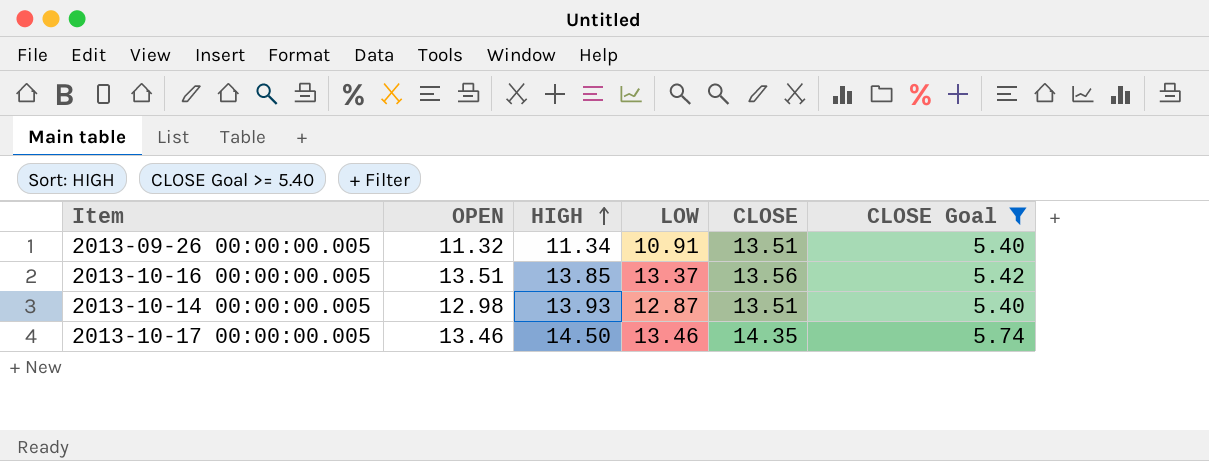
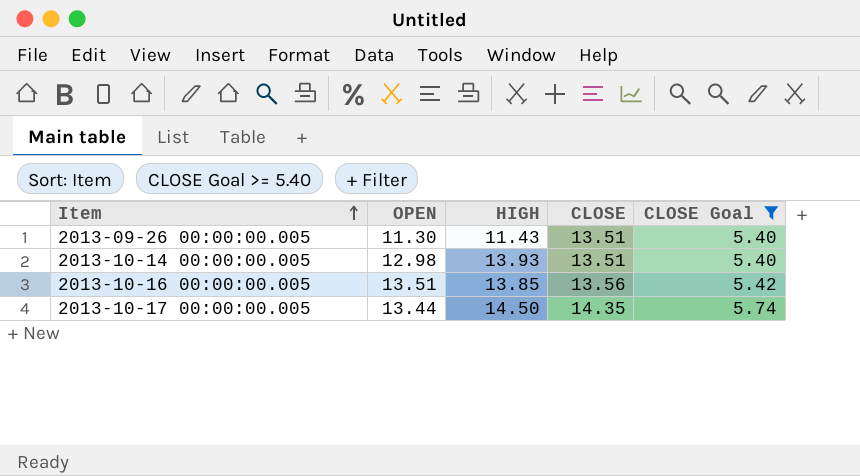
row order: HIGH ascending -> Item ascending
column LOW | position: 4 -> none
2013-09-26 00:00:00.005 | OPEN: 11.32 -> 11.30
2013-09-26 00:00:00.005 | HIGH: 11.34 -> 11.43
2013-10-17 00:00:00.005 | OPEN: 13.46 -> 13.44

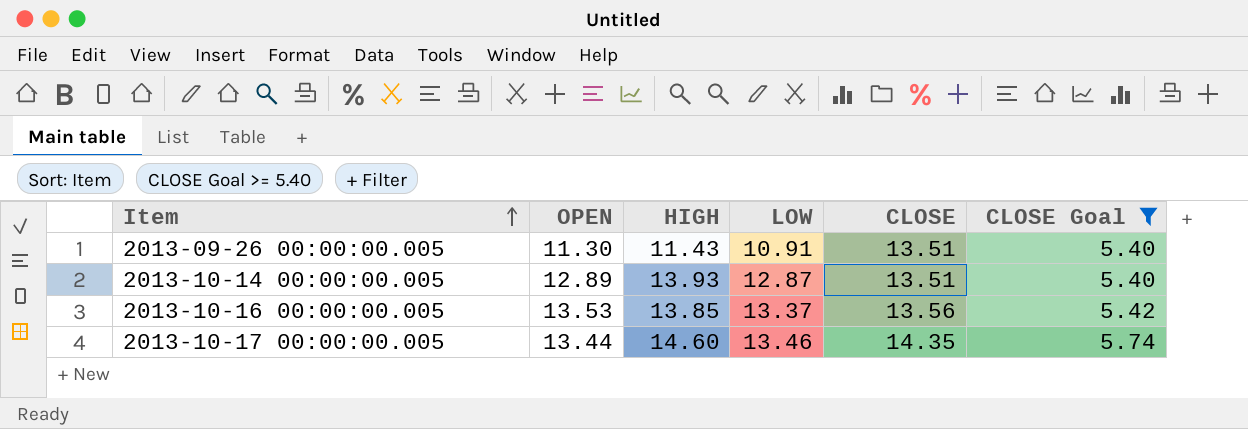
column LOW | position: none -> 4
2013-10-14 00:00:00.005 | OPEN: 12.98 -> 12.89
2013-10-16 00:00:00.005 | OPEN: 13.51 -> 13.53
2013-10-17 00:00:00.005 | HIGH: 14.50 -> 14.60

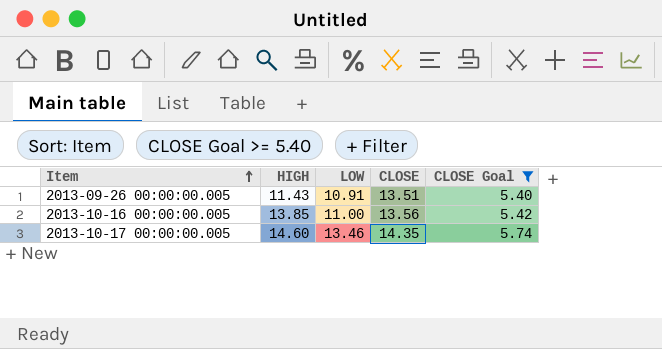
column OPEN | position: 2 -> none
row 2013-10-14 00:00:00.005: 12.89 | 13.93 | 12.87 | 13.51 | 5.40 -> none
2013-10-16 00:00:00.005 | LOW: 13.37 -> 11.00

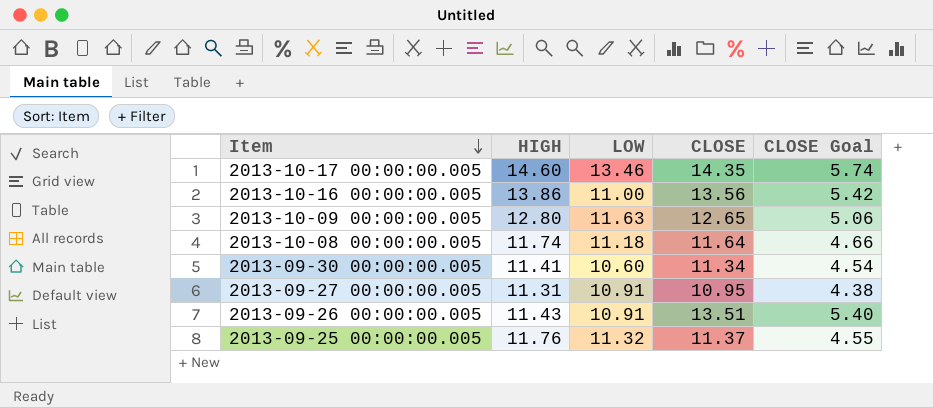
filter: CLOSE Goal >= 5.40 -> none
row order: Item ascending -> Item descending
2013-10-16 00:00:00.005 | HIGH: 13.85 -> 13.86

